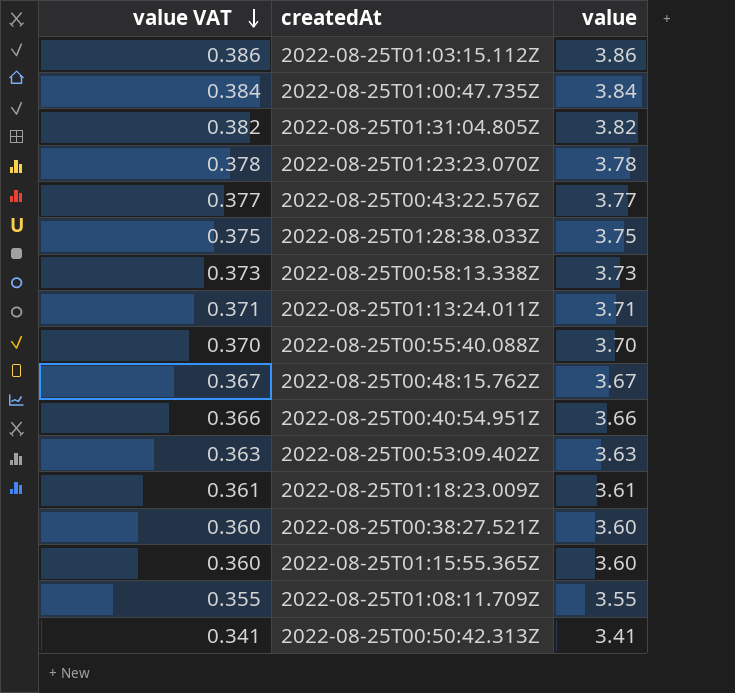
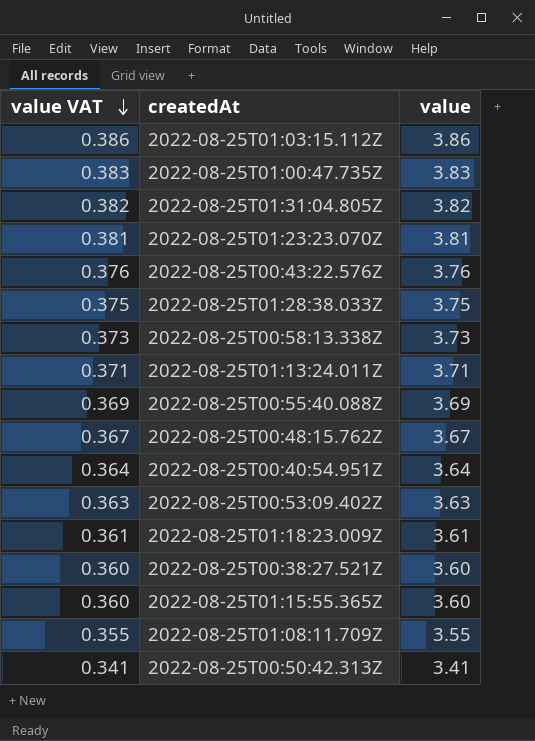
2022-08-25T01:00:47.735Z | value VAT: 0.384 -> 0.383
2022-08-25T01:00:47.735Z | value: 3.84 -> 3.83
2022-08-25T01:23:23.070Z | value VAT: 0.378 -> 0.381
2022-08-25T01:23:23.070Z | value: 3.78 -> 3.81
2022-08-25T00:43:22.576Z | value VAT: 0.377 -> 0.376
2022-08-25T00:43:22.576Z | value: 3.77 -> 3.76
2022-08-25T00:55:40.088Z | value VAT: 0.370 -> 0.369
2022-08-25T00:55:40.088Z | value: 3.70 -> 3.69
2022-08-25T00:40:54.951Z | value VAT: 0.366 -> 0.364
2022-08-25T00:40:54.951Z | value: 3.66 -> 3.64

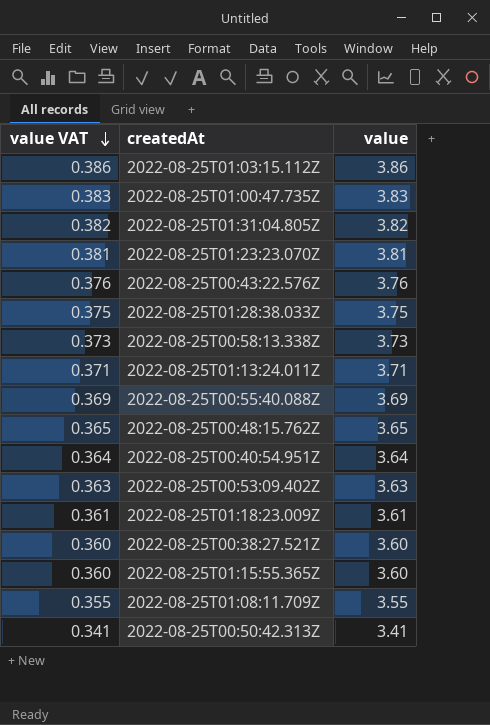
2022-08-25T00:48:15.762Z | value VAT: 0.367 -> 0.365
2022-08-25T00:48:15.762Z | value: 3.67 -> 3.65

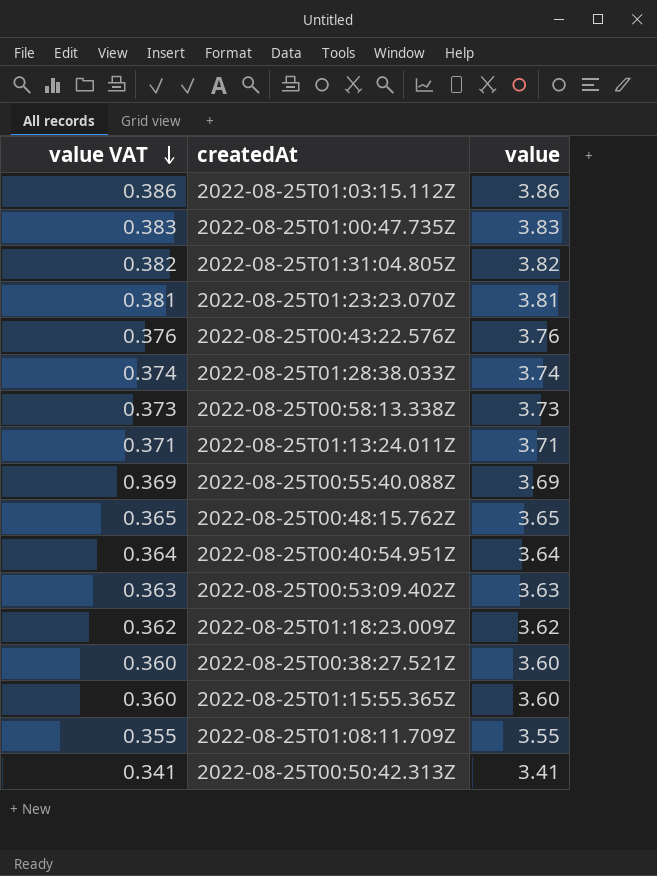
2022-08-25T01:28:38.033Z | value VAT: 0.375 -> 0.374
2022-08-25T01:28:38.033Z | value: 3.75 -> 3.74
2022-08-25T01:18:23.009Z | value VAT: 0.361 -> 0.362
2022-08-25T01:18:23.009Z | value: 3.61 -> 3.62

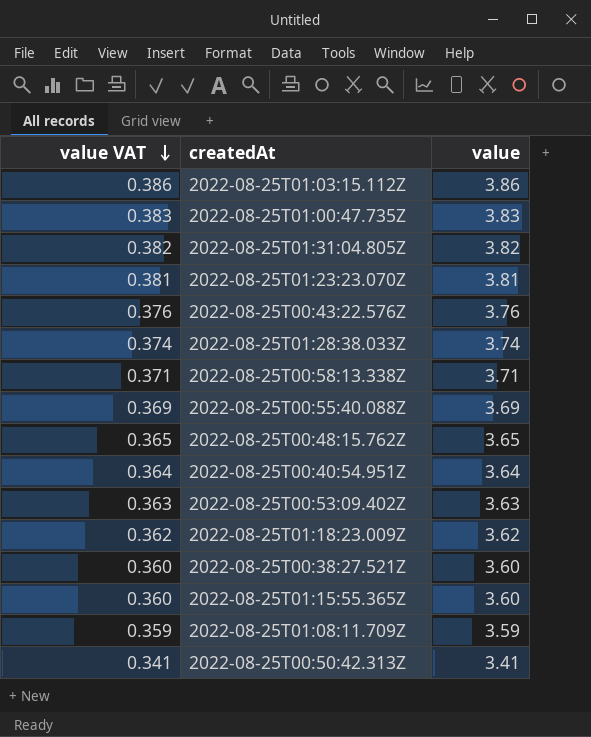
row 2022-08-25T01:13:24.011Z: 0.371 | 3.71 -> none
2022-08-25T00:58:13.338Z | value VAT: 0.373 -> 0.371
2022-08-25T00:58:13.338Z | value: 3.73 -> 3.71
2022-08-25T01:08:11.709Z | value VAT: 0.355 -> 0.359
2022-08-25T01:08:11.709Z | value: 3.55 -> 3.59

